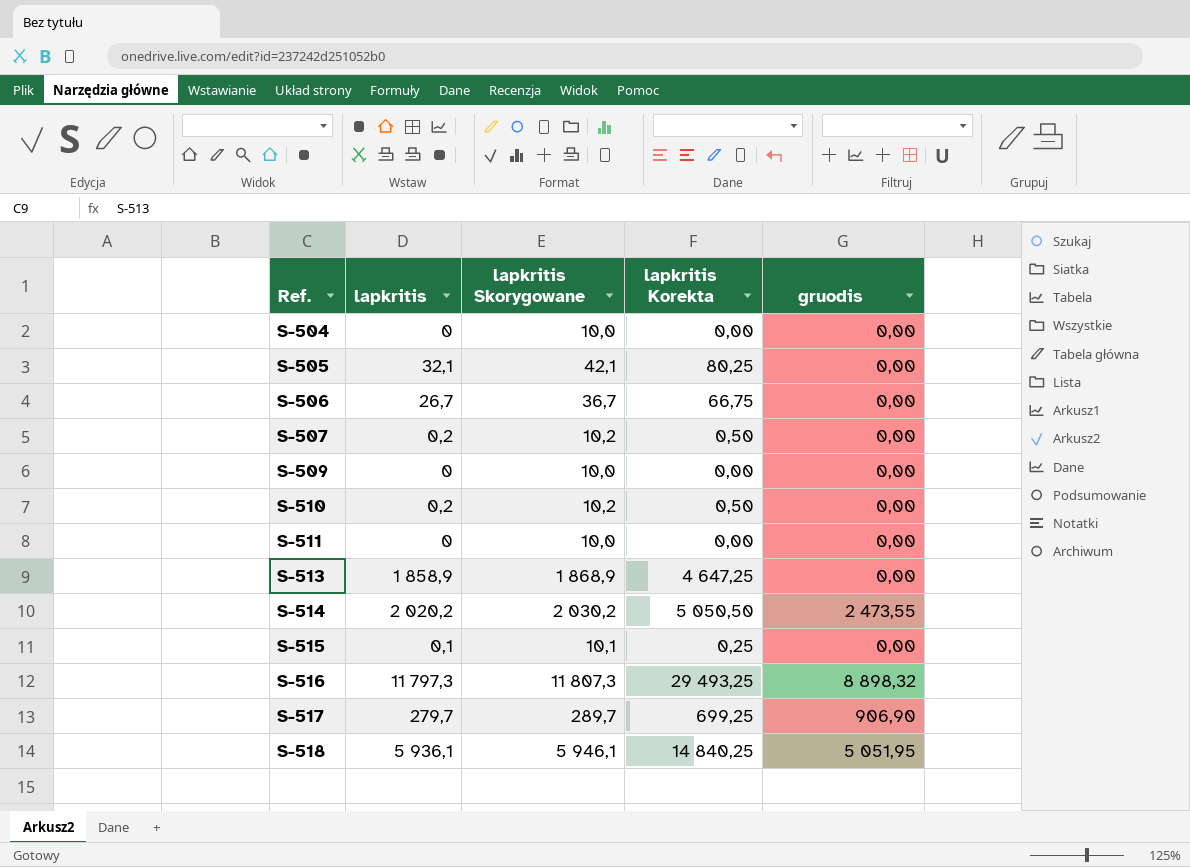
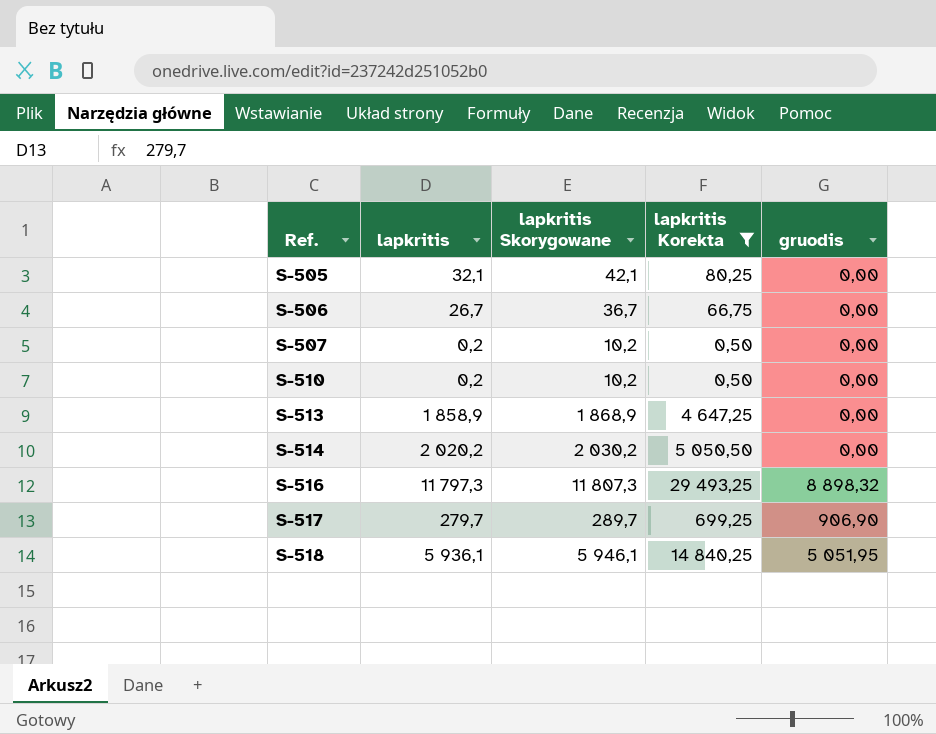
filter: none -> lapkritis Korekta >= 0,50
S-514 | gruodis: 2 473,55 -> 0,00

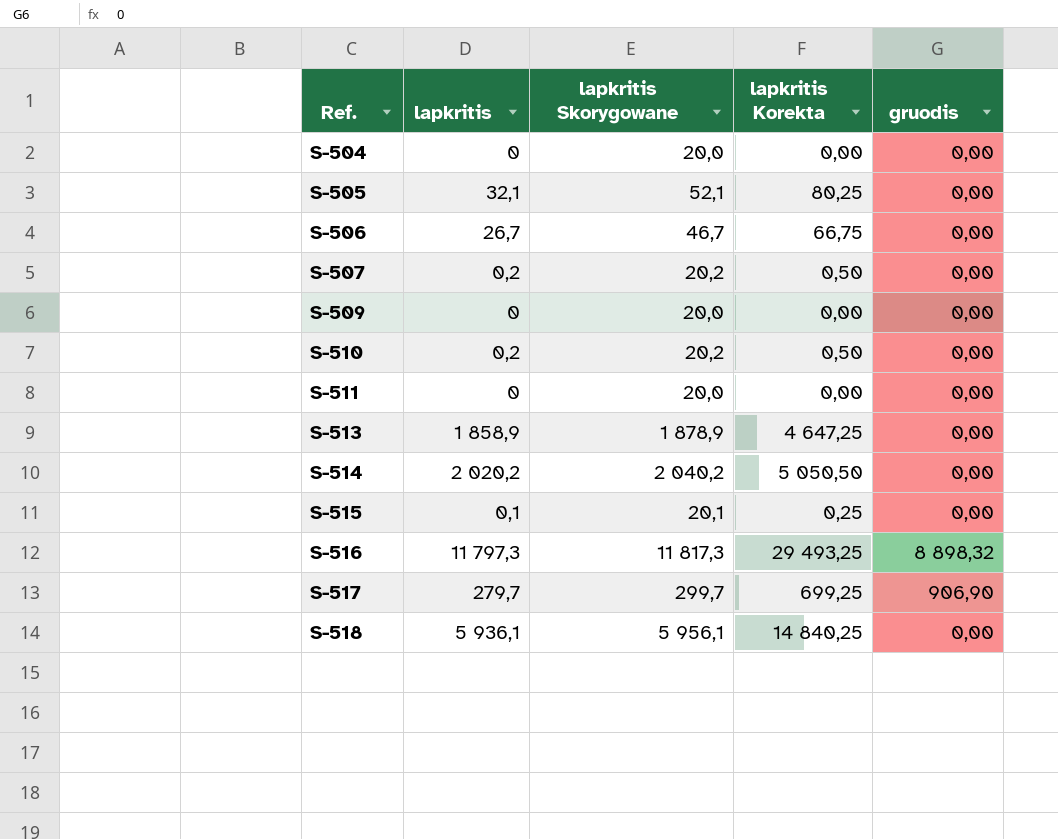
filter: lapkritis Korekta >= 0,50 -> none
column lapkritis Skorygowane | formula: [lapkritis] + 10 -> [lapkritis] + 20
S-518 | gruodis: 5 051,95 -> 0,00

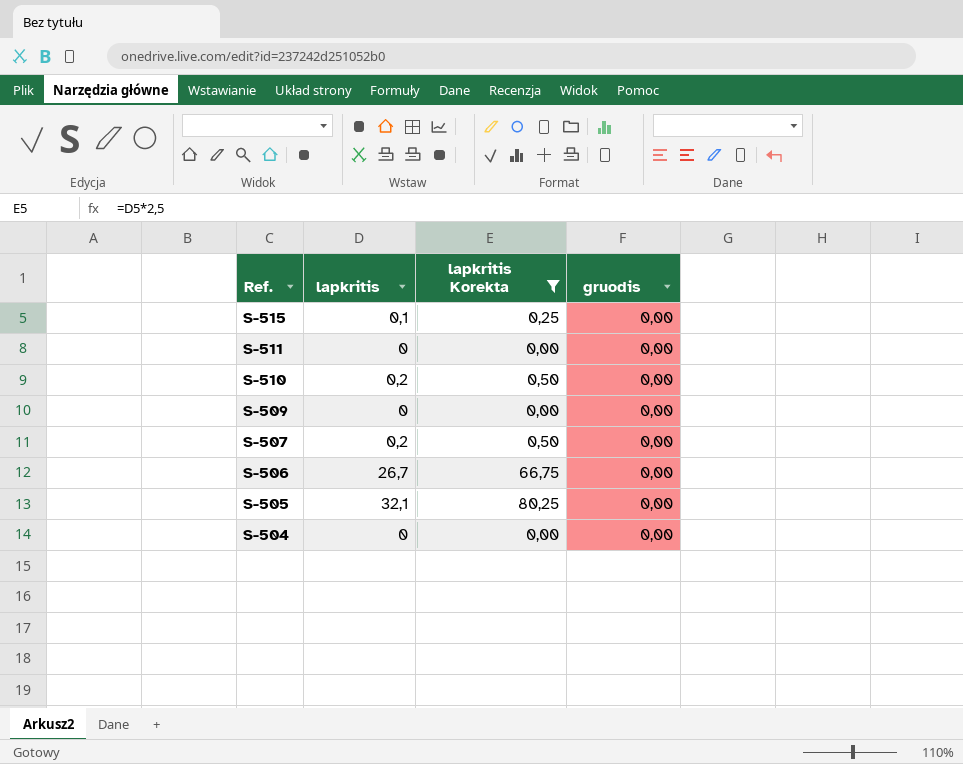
filter: none -> lapkritis Korekta <= 80,25
row order: Ref. ascending -> Ref. descending
column lapkritis Skorygowane | formula: [lapkritis] + 20 -> none

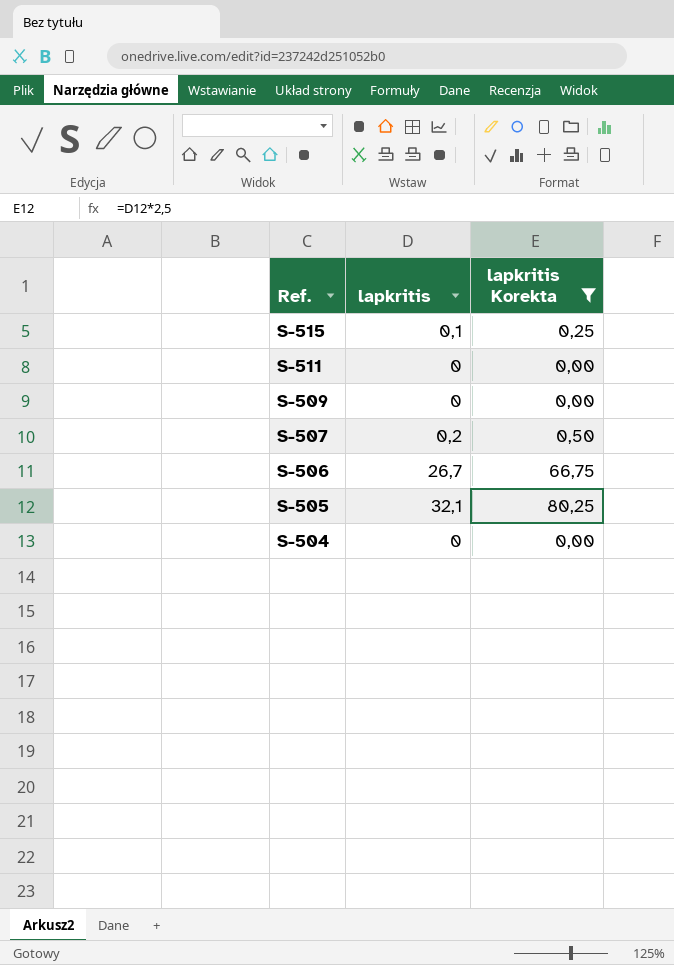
column gruodis | position: 4 -> none
row S-510: 0,2 | 0,50 | 0,00 -> none

